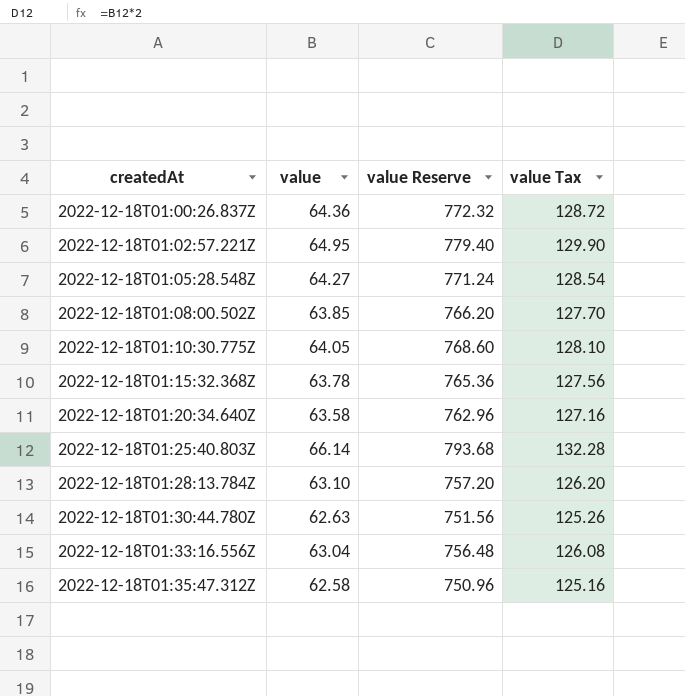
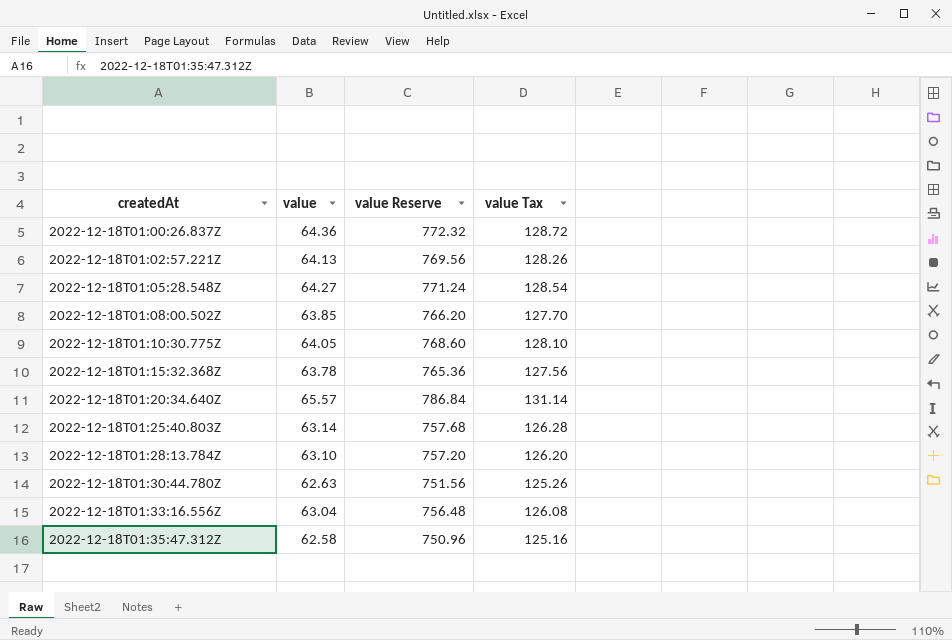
2022-12-18T01:02:57.221Z | value: 64.95 -> 64.13
2022-12-18T01:02:57.221Z | value Reserve: 779.40 -> 769.56
2022-12-18T01:02:57.221Z | value Tax: 129.90 -> 128.26
2022-12-18T01:20:34.640Z | value: 63.58 -> 65.57
2022-12-18T01:20:34.640Z | value Reserve: 762.96 -> 786.84
2022-12-18T01:20:34.640Z | value Tax: 127.16 -> 131.14
2022-12-18T01:25:40.803Z | value: 66.14 -> 63.14
2022-12-18T01:25:40.803Z | value Reserve: 793.68 -> 757.68
2022-12-18T01:25:40.803Z | value Tax: 132.28 -> 126.28

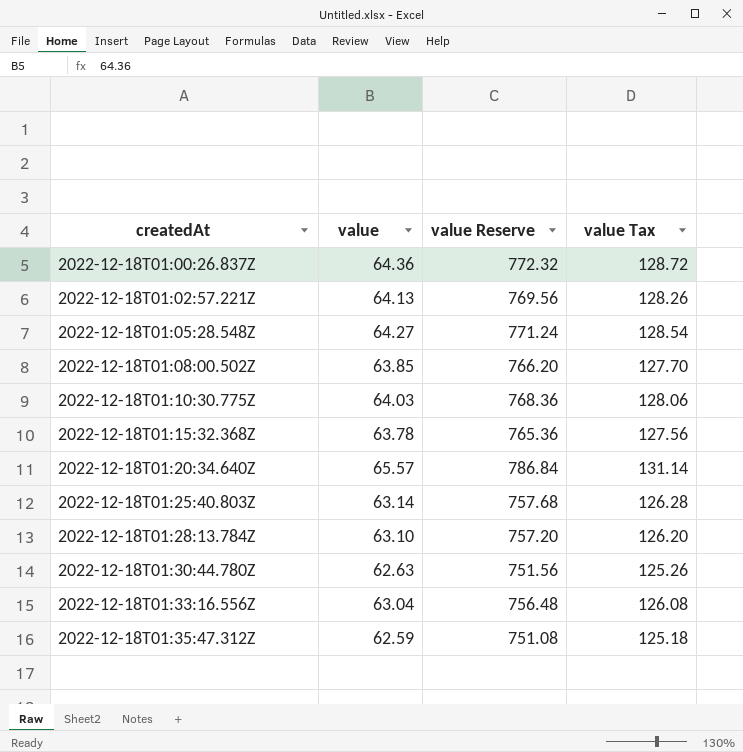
2022-12-18T01:10:30.775Z | value: 64.05 -> 64.03
2022-12-18T01:10:30.775Z | value Reserve: 768.60 -> 768.36
2022-12-18T01:10:30.775Z | value Tax: 128.10 -> 128.06
2022-12-18T01:35:47.312Z | value: 62.58 -> 62.59
2022-12-18T01:35:47.312Z | value Reserve: 750.96 -> 751.08
2022-12-18T01:35:47.312Z | value Tax: 125.16 -> 125.18

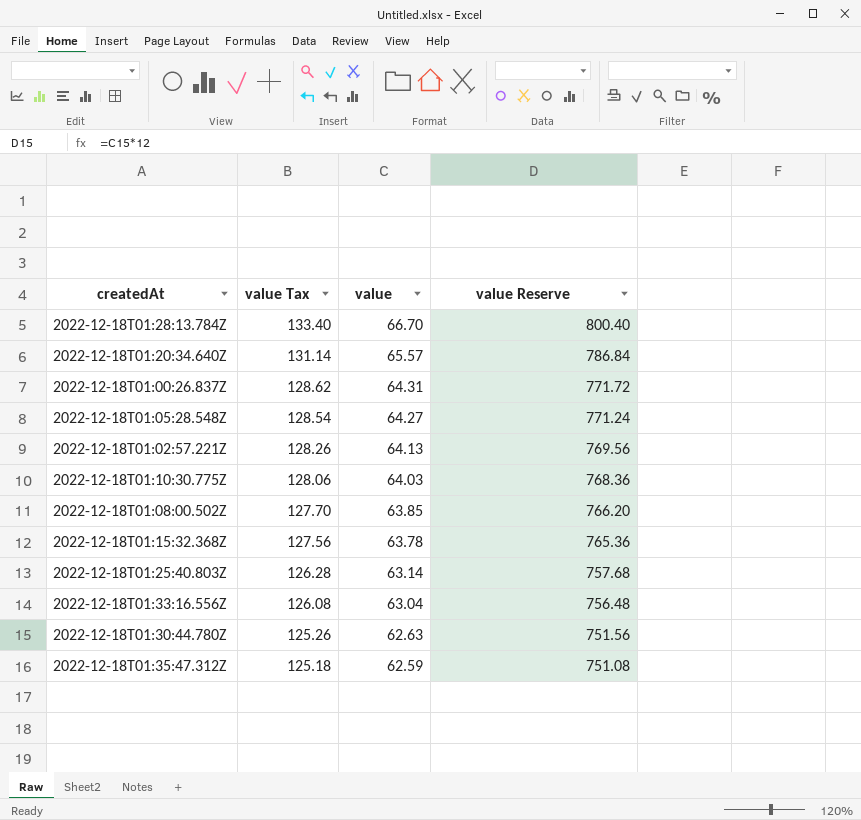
row order: createdAt ascending -> value Tax descending
column value Tax | position: 4 -> 2
2022-12-18T01:28:13.784Z | value Tax: 126.20 -> 133.40
2022-12-18T01:28:13.784Z | value: 63.10 -> 66.70
2022-12-18T01:28:13.784Z | value Reserve: 757.20 -> 800.40
2022-12-18T01:00:26.837Z | value Tax: 128.72 -> 128.62
2022-12-18T01:00:26.837Z | value: 64.36 -> 64.31
2022-12-18T01:00:26.837Z | value Reserve: 772.32 -> 771.72

